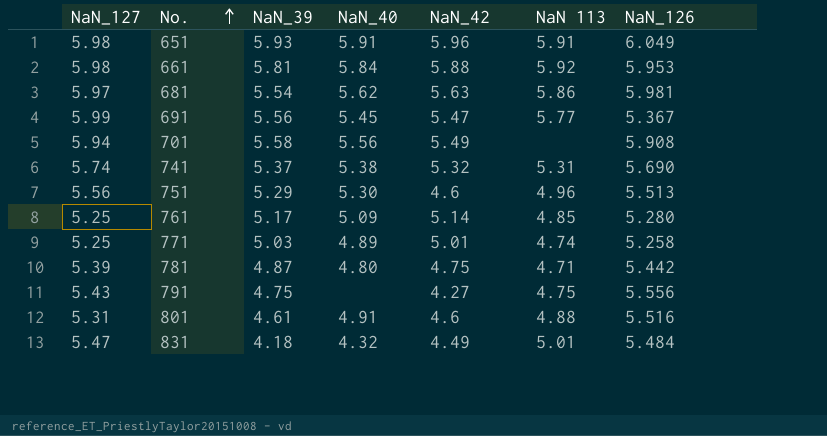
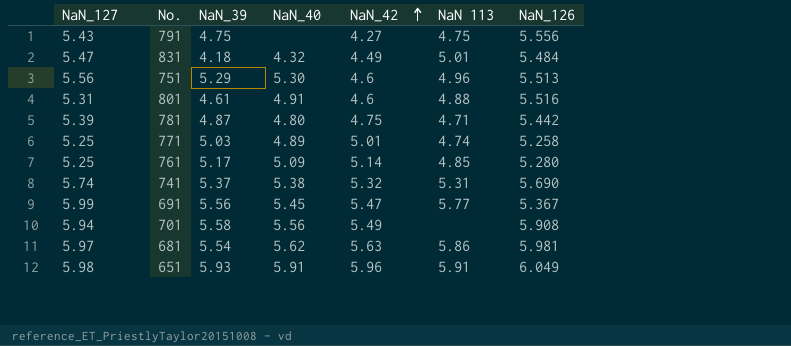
row order: No. ascending -> NaN_42 ascending
row 661: 5.98 | 5.81 | 5.84 | 5.88 | 5.92 | 5.953 -> none

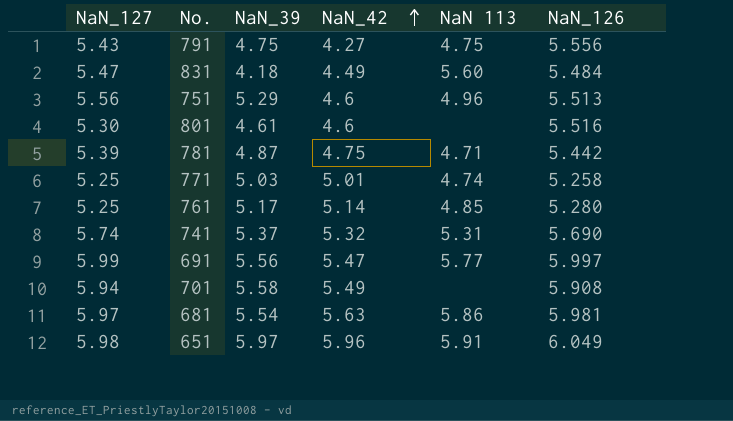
column NaN_40 | position: 4 -> none
831 | NaN 113: 5.01 -> 5.60
801 | NaN_127: 5.31 -> 5.30
801 | NaN 113: 4.88 -> none
691 | NaN_126: 5.367 -> 5.997
651 | NaN_39: 5.93 -> 5.97

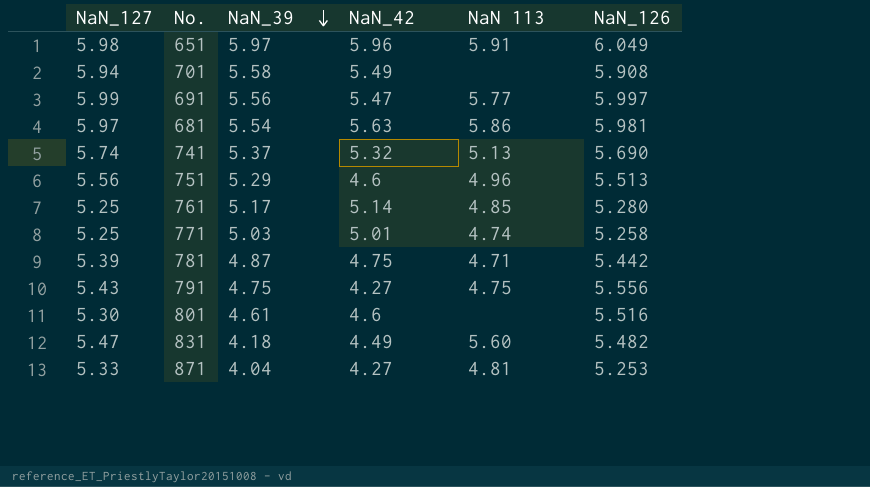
row order: NaN_42 ascending -> NaN_39 descending
741 | NaN 113: 5.31 -> 5.13
831 | NaN_126: 5.484 -> 5.482
row 871: none -> 5.33 | 4.04 | 4.27 | 4.81 | 5.253

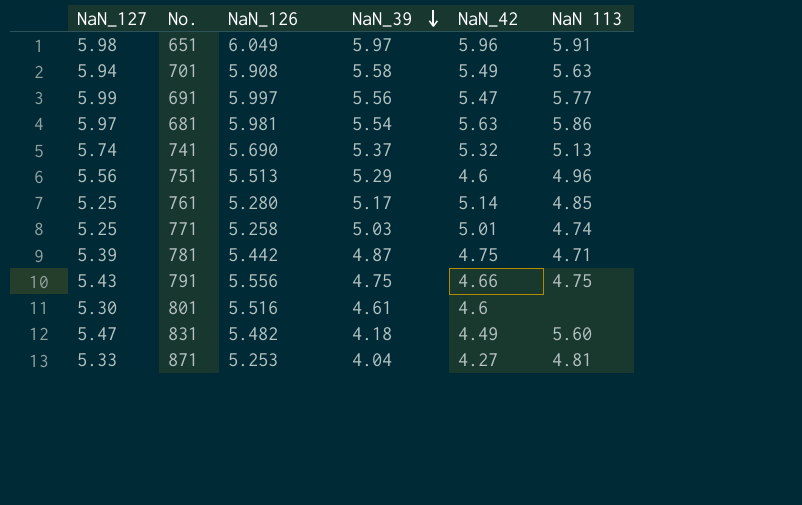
column NaN_126 | position: 6 -> 3
701 | NaN 113: none -> 5.63
791 | NaN_42: 4.27 -> 4.66

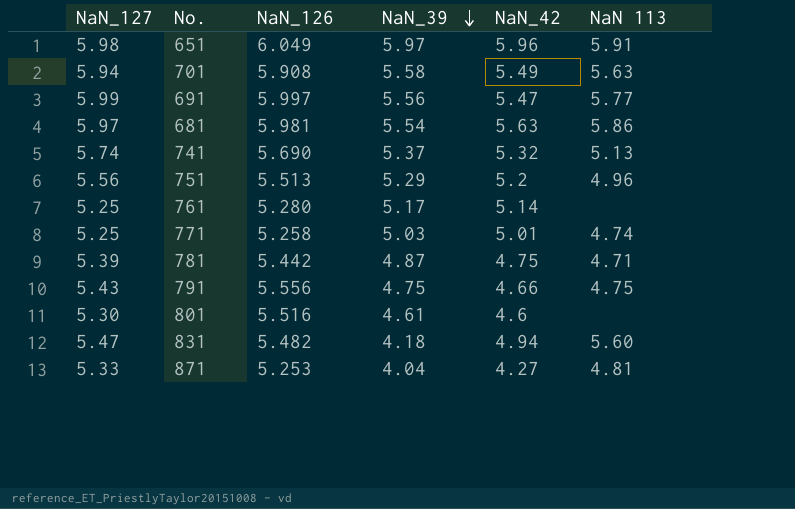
751 | NaN_42: 4.6 -> 5.2
761 | NaN 113: 4.85 -> none
831 | NaN_42: 4.49 -> 4.94

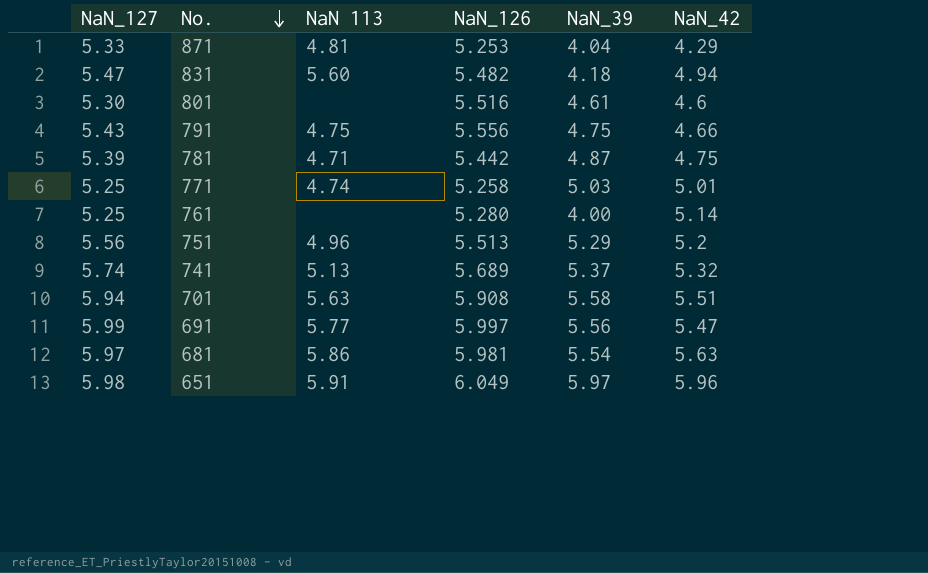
row order: NaN_39 descending -> No. descending
column NaN 113 | position: 6 -> 3
871 | NaN_42: 4.27 -> 4.29
761 | NaN_39: 5.17 -> 4.00
741 | NaN_126: 5.690 -> 5.689
701 | NaN_42: 5.49 -> 5.51

